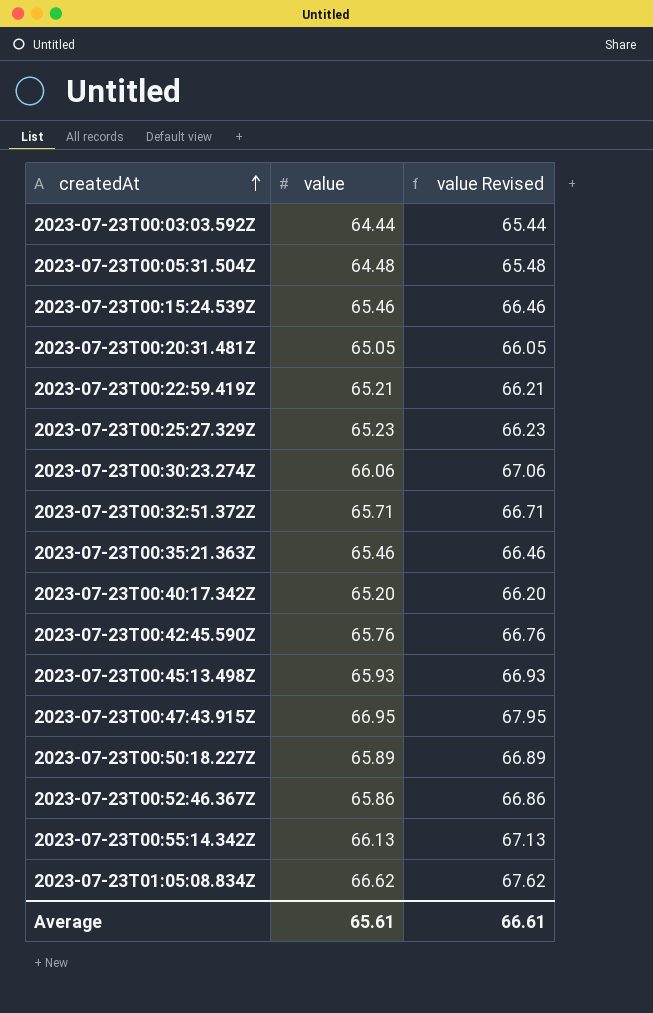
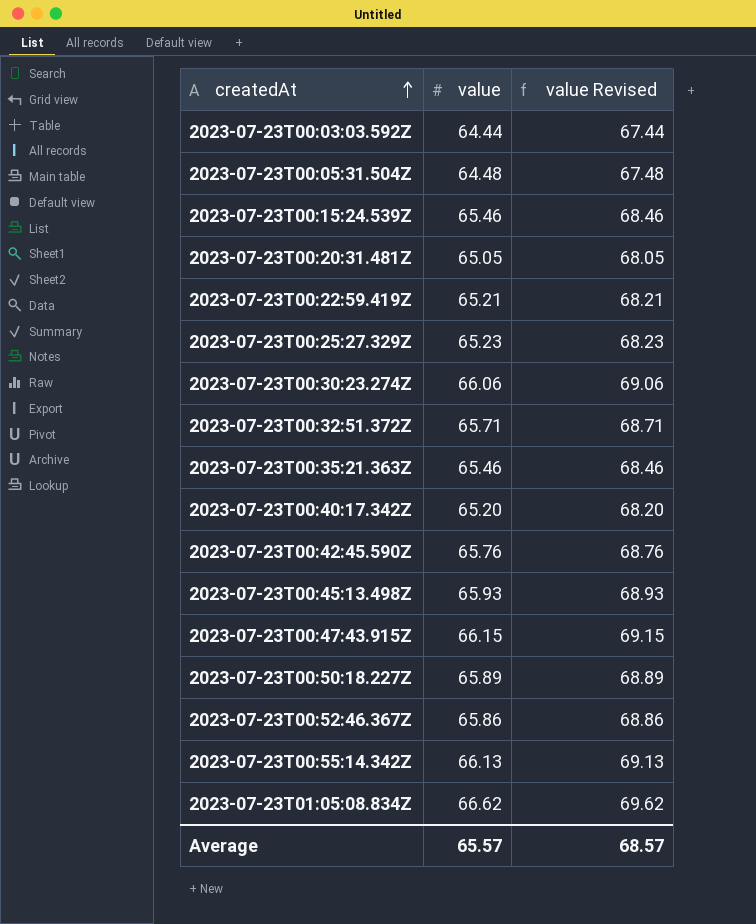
column value Revised | formula: [value] + 1 -> [value] + 3
2023-07-23T00:47:43.915Z | value: 66.95 -> 66.15
Average | value: 65.61 -> 65.57
Average | value Revised: 66.61 -> 68.57

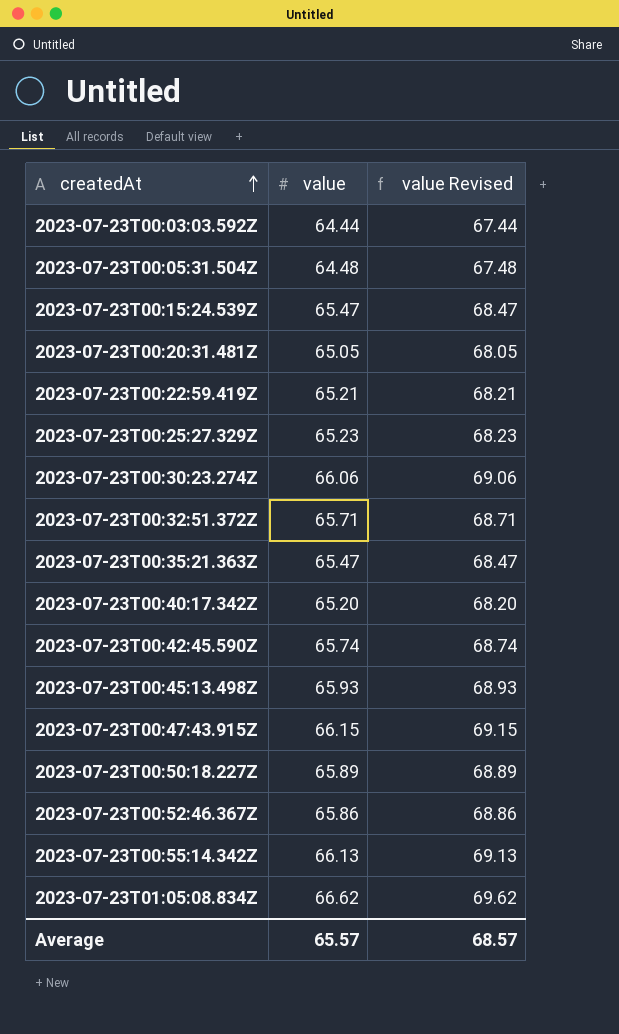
2023-07-23T00:15:24.539Z | value: 65.46 -> 65.47
2023-07-23T00:15:24.539Z | value Revised: 68.46 -> 68.47
2023-07-23T00:35:21.363Z | value: 65.46 -> 65.47
2023-07-23T00:35:21.363Z | value Revised: 68.46 -> 68.47
2023-07-23T00:42:45.590Z | value: 65.76 -> 65.74
2023-07-23T00:42:45.590Z | value Revised: 68.76 -> 68.74

